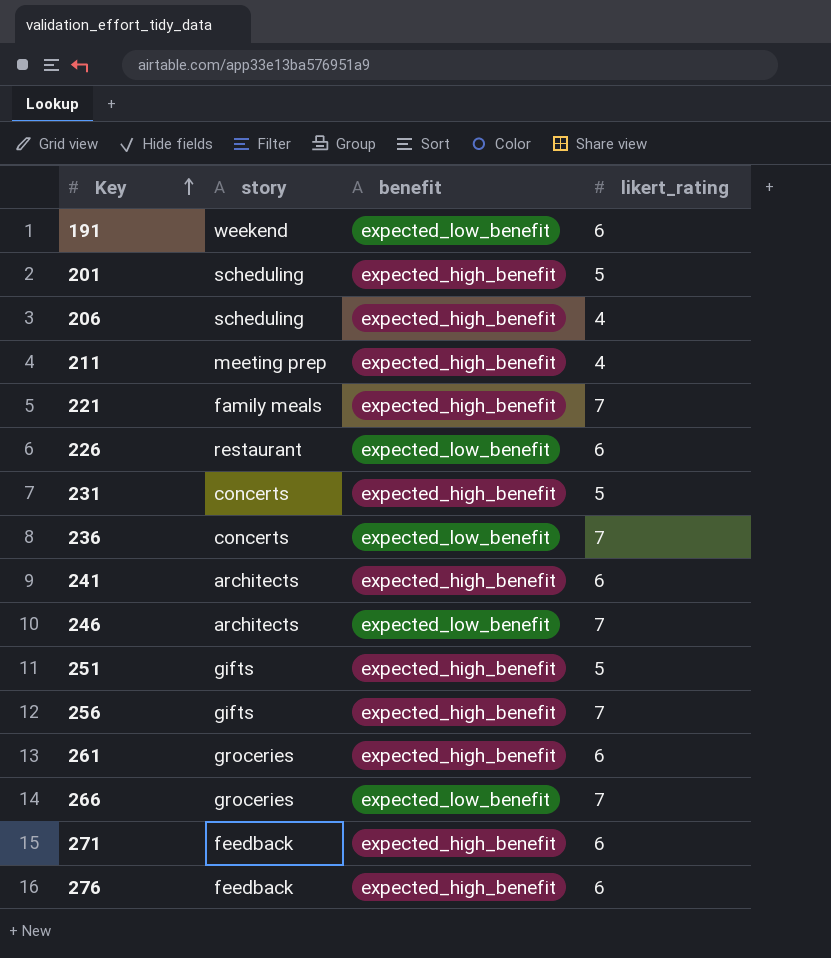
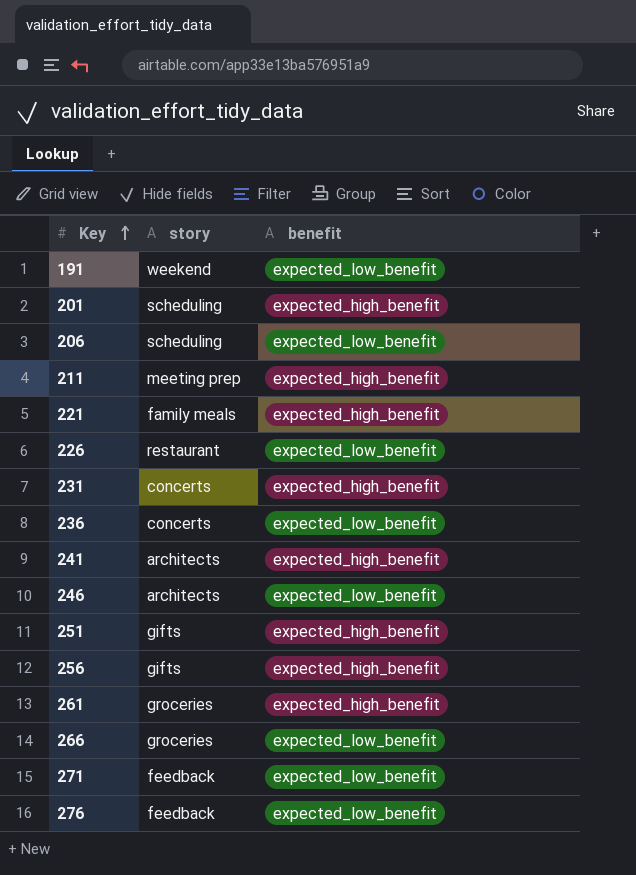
column likert_rating | position: 4 -> none
206 | benefit: expected_high_benefit -> expected_low_benefit
271 | benefit: expected_high_benefit -> expected_low_benefit
276 | benefit: expected_high_benefit -> expected_low_benefit

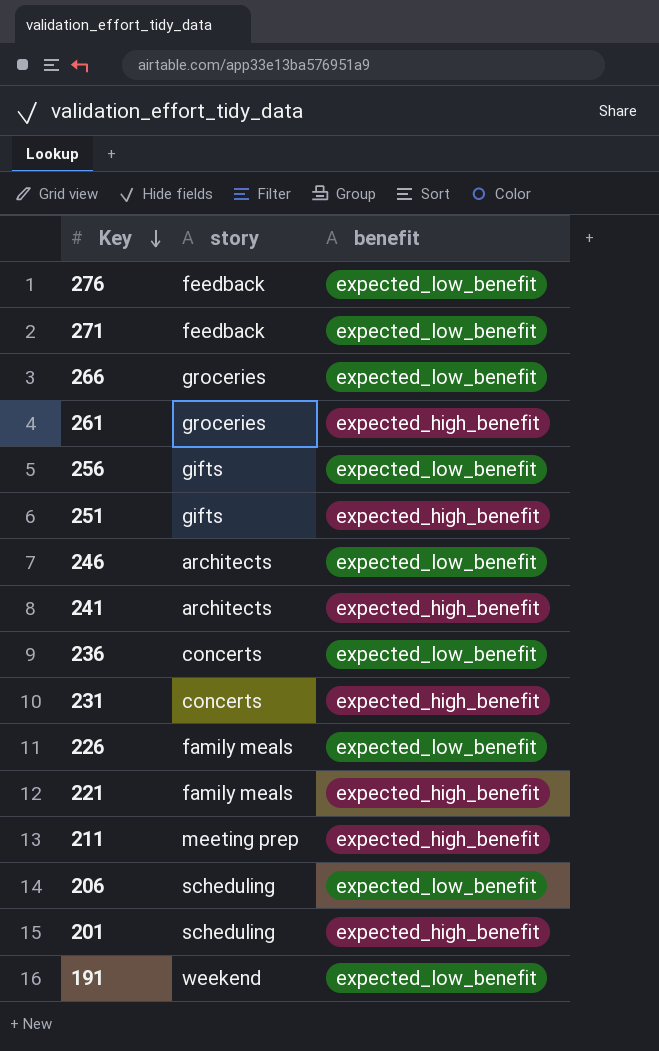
row order: Key ascending -> Key descending
256 | benefit: expected_high_benefit -> expected_low_benefit
226 | story: restaurant -> family meals

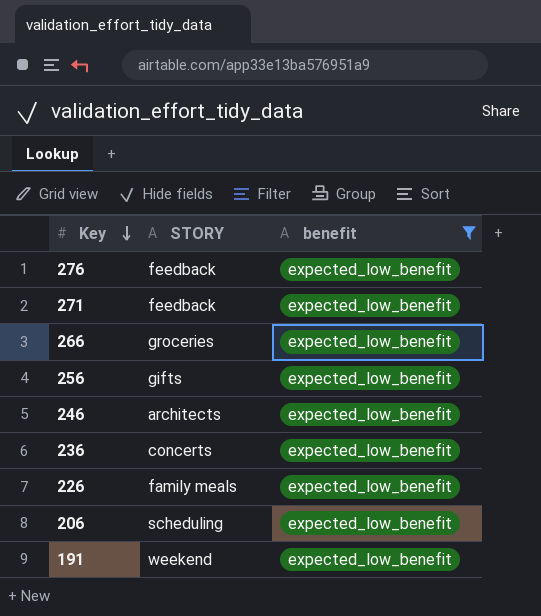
filter: none -> benefit = expected_low_benefit
column name: story -> STORY

